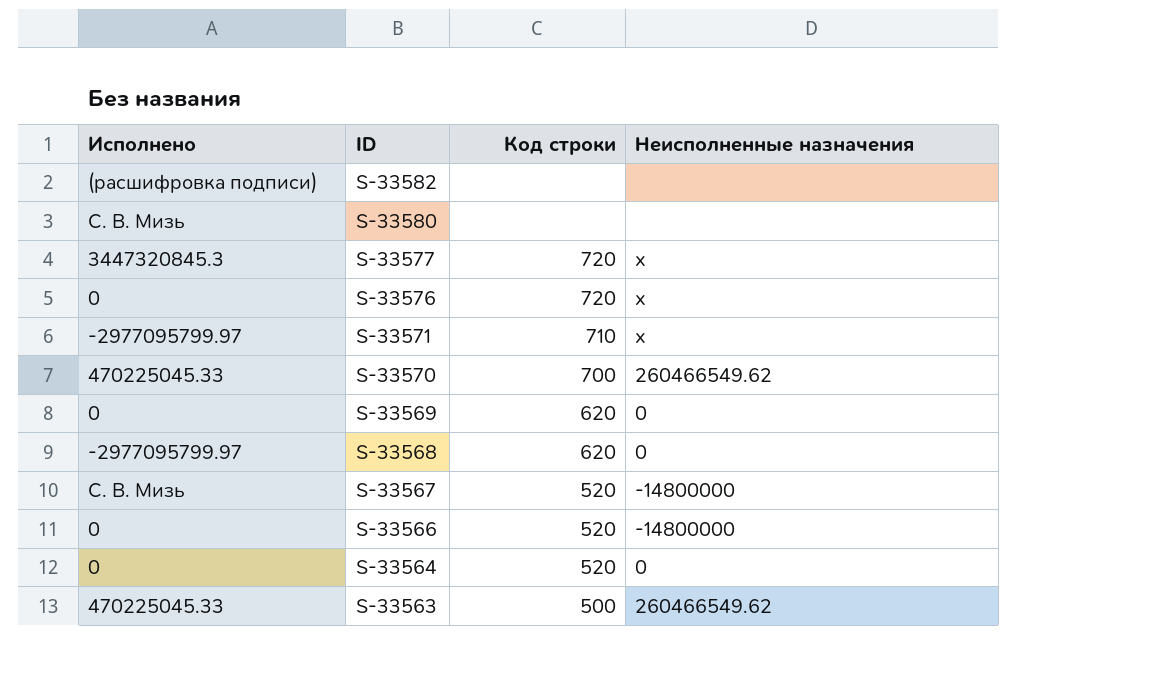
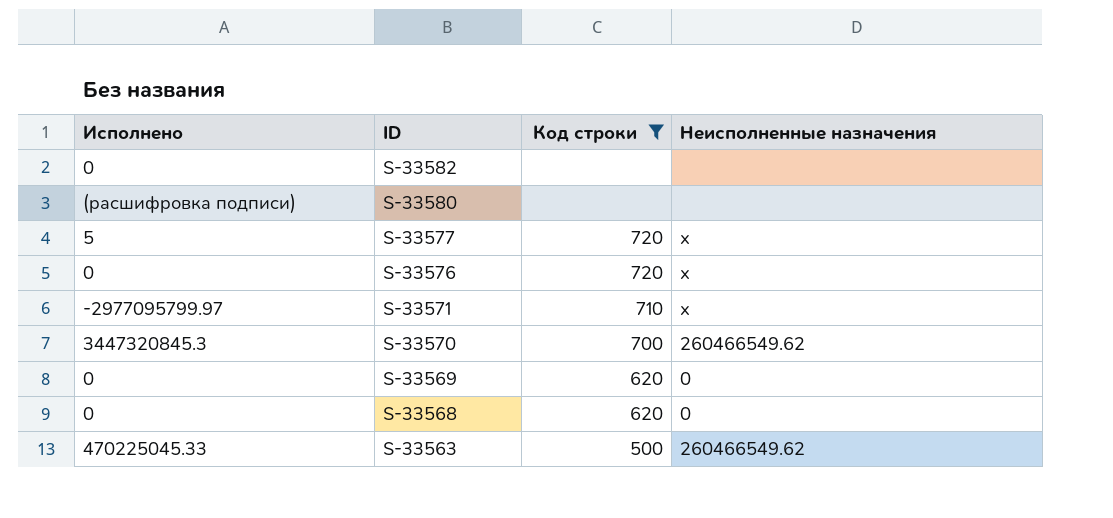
filter: none -> Код строки != 520
S-33582 | Исполнено: (расшифровка подписи) -> 0
S-33580 | Исполнено: С. В. Мизь -> (расшифровка подписи)
S-33577 | Исполнено: 3447320845.3 -> 5
S-33570 | Исполнено: 470225045.33 -> 3447320845.3
S-33568 | Исполнено: -2977095799.97 -> 0

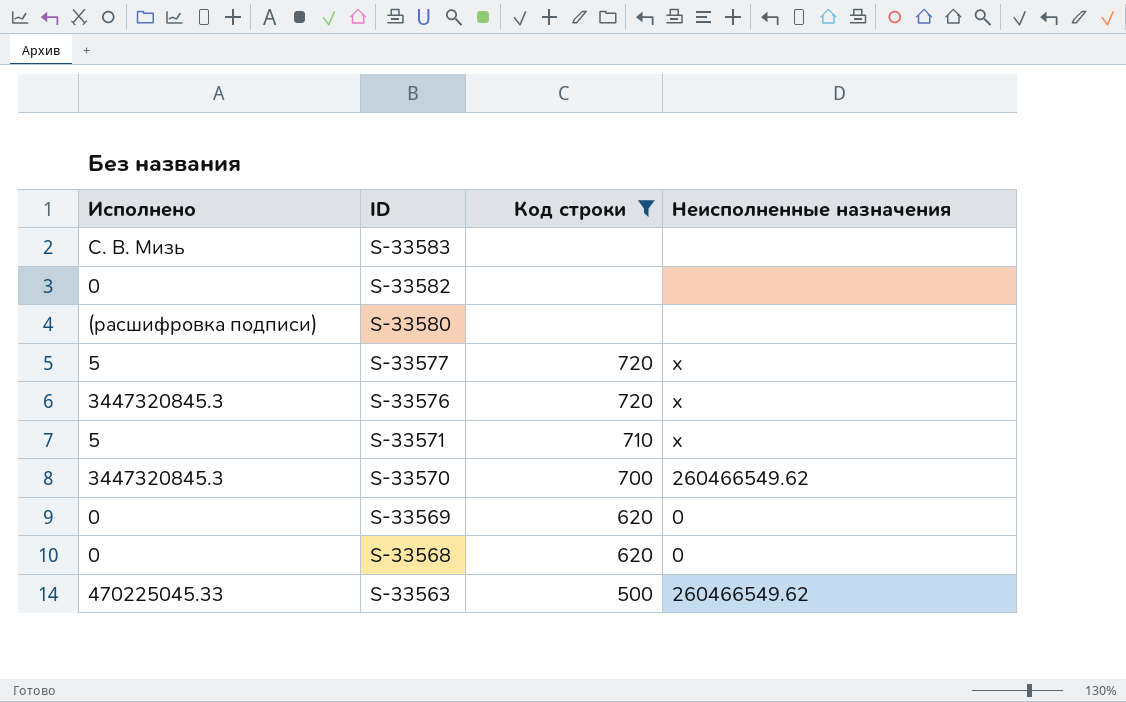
row S-33583: none -> С. В. Мизь | none | none
S-33576 | Исполнено: 0 -> 3447320845.3
S-33571 | Исполнено: -2977095799.97 -> 5

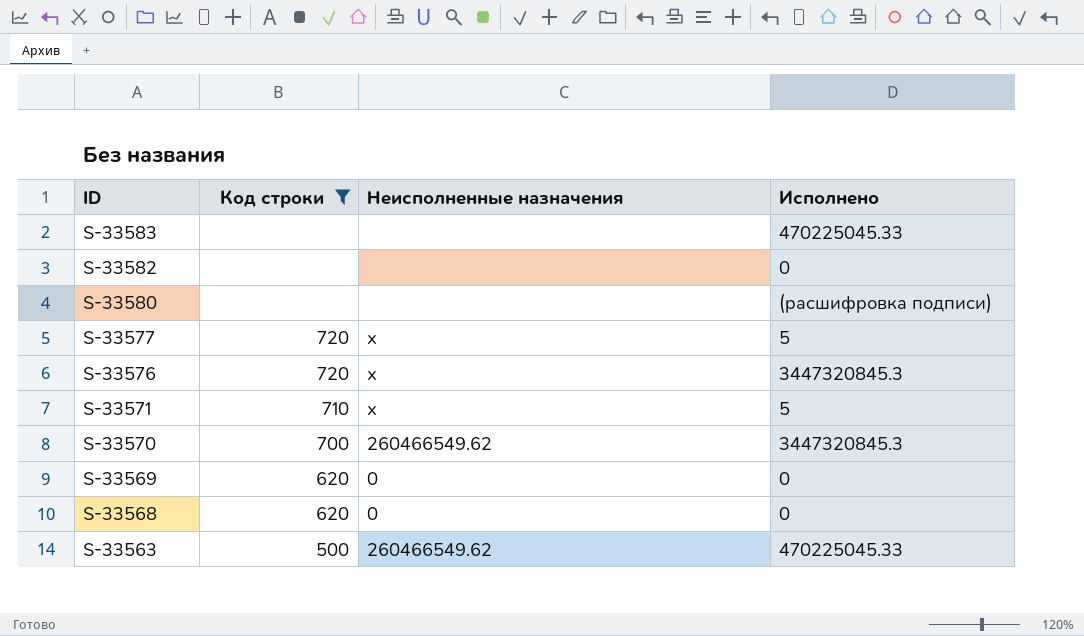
column Исполнено | position: 1 -> 4
S-33583 | Исполнено: С. В. Мизь -> 470225045.33

